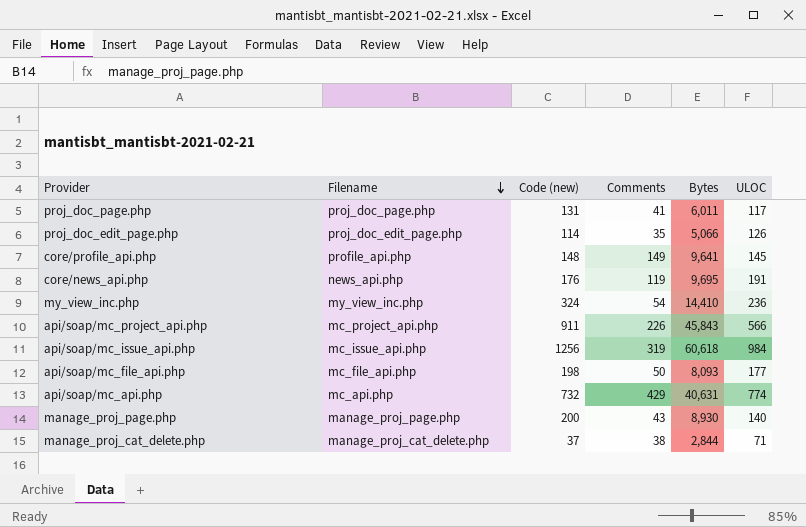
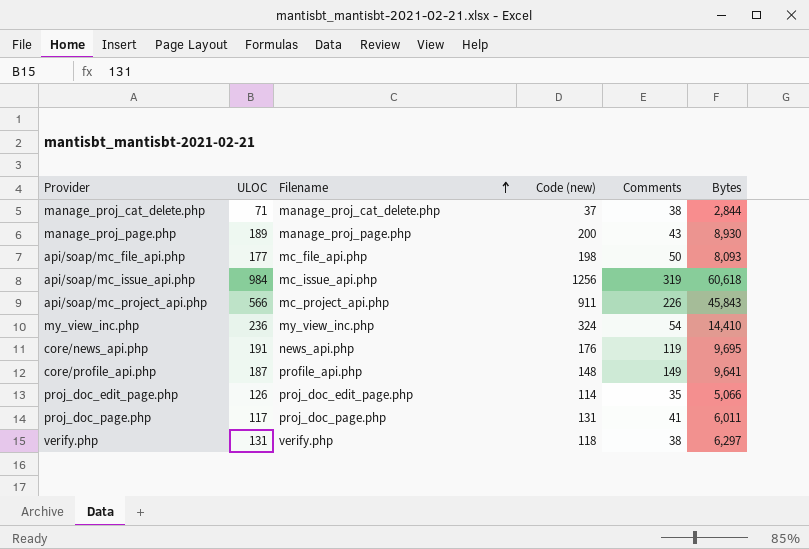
row order: Filename descending -> Filename ascending
column ULOC | position: 6 -> 2
row api/soap/mc_api.php: mc_api.php | 732 | 429 | 40,631 | 774 -> none
manage_proj_page.php | ULOC: 140 -> 189
core/profile_api.php | ULOC: 145 -> 187
row verify.php: none -> 131 | verify.php | 118 | 38 | 6,297

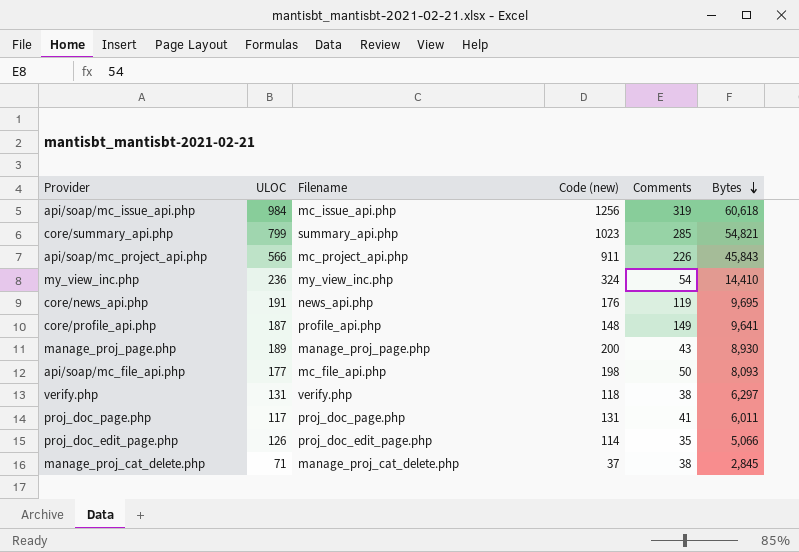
row order: Filename ascending -> Bytes descending
row core/summary_api.php: none -> 799 | summary_api.php | 1023 | 285 | 54,821
manage_proj_cat_delete.php | Bytes: 2,844 -> 2,845

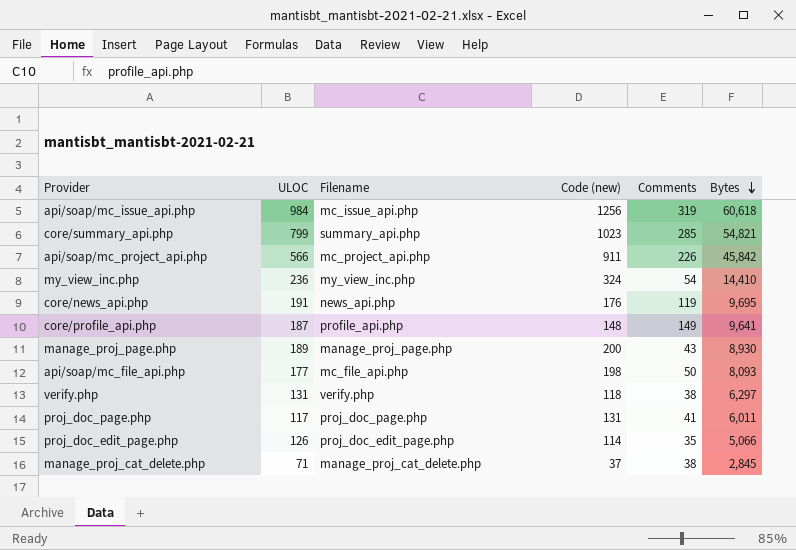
api/soap/mc_project_api.php | Bytes: 45,843 -> 45,842

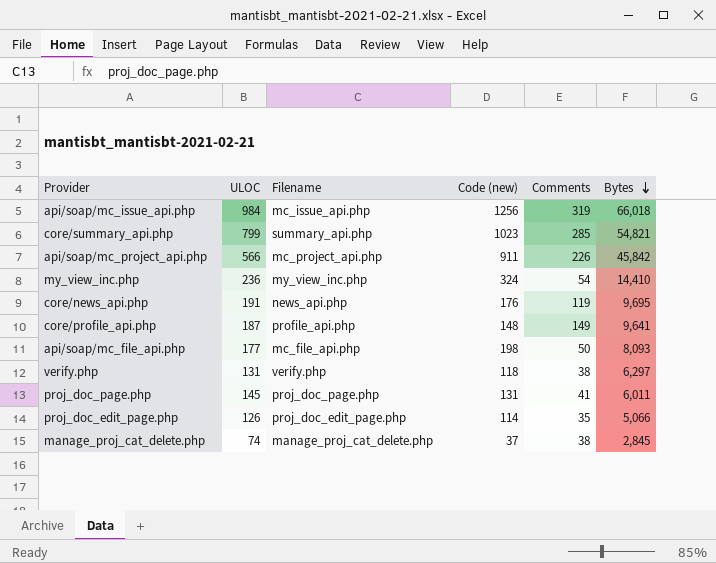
row manage_proj_page.php: 189 | manage_proj_page.php | 200 | 43 | 8,930 -> none
api/soap/mc_issue_api.php | Bytes: 60,618 -> 66,018
proj_doc_page.php | ULOC: 117 -> 145
manage_proj_cat_delete.php | ULOC: 71 -> 74

